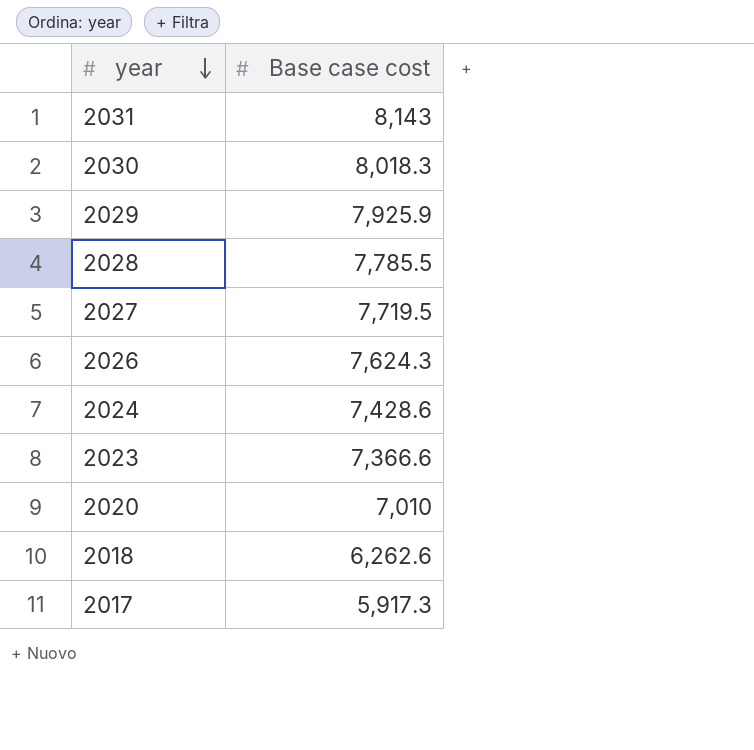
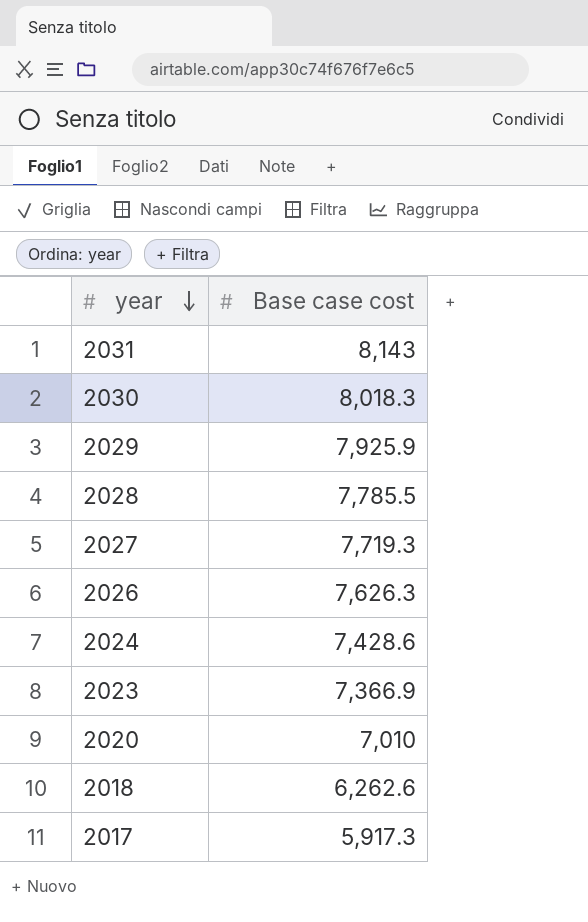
2027 | Base case cost: 7,719.5 -> 7,719.3
2026 | Base case cost: 7,624.3 -> 7,626.3
2023 | Base case cost: 7,366.6 -> 7,366.9

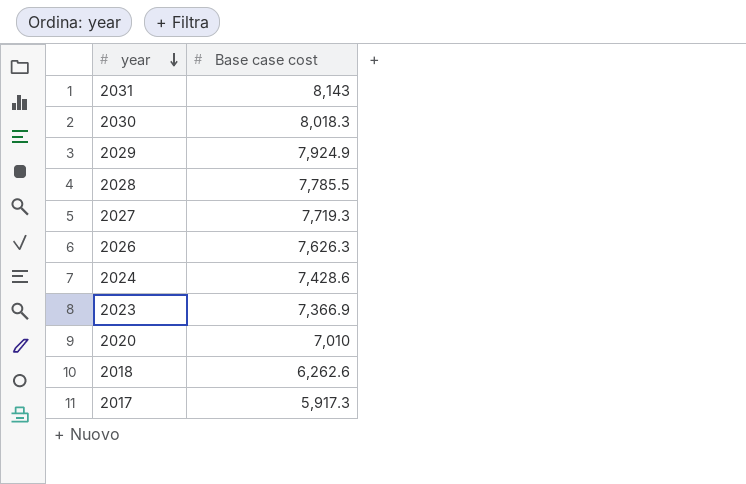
2029 | Base case cost: 7,925.9 -> 7,924.9

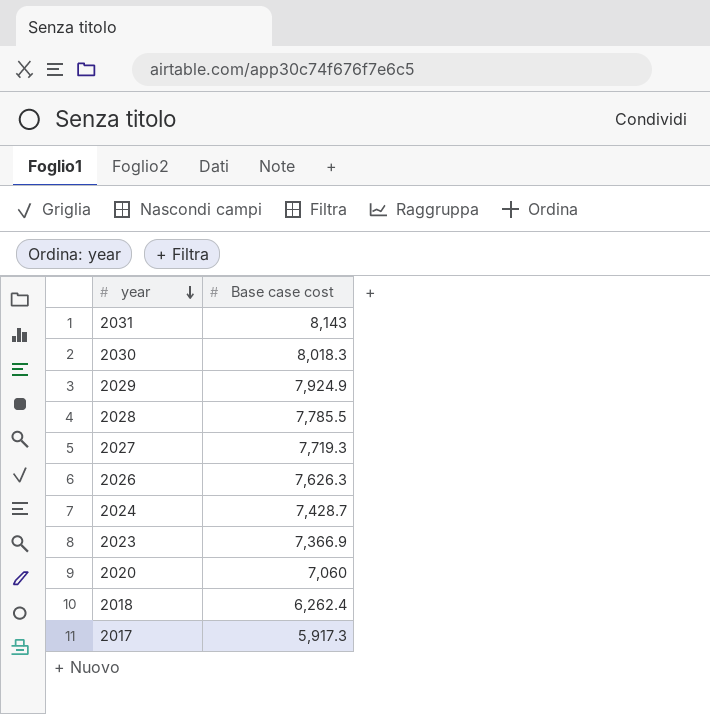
2024 | Base case cost: 7,428.6 -> 7,428.7
2020 | Base case cost: 7,010 -> 7,060
2018 | Base case cost: 6,262.6 -> 6,262.4

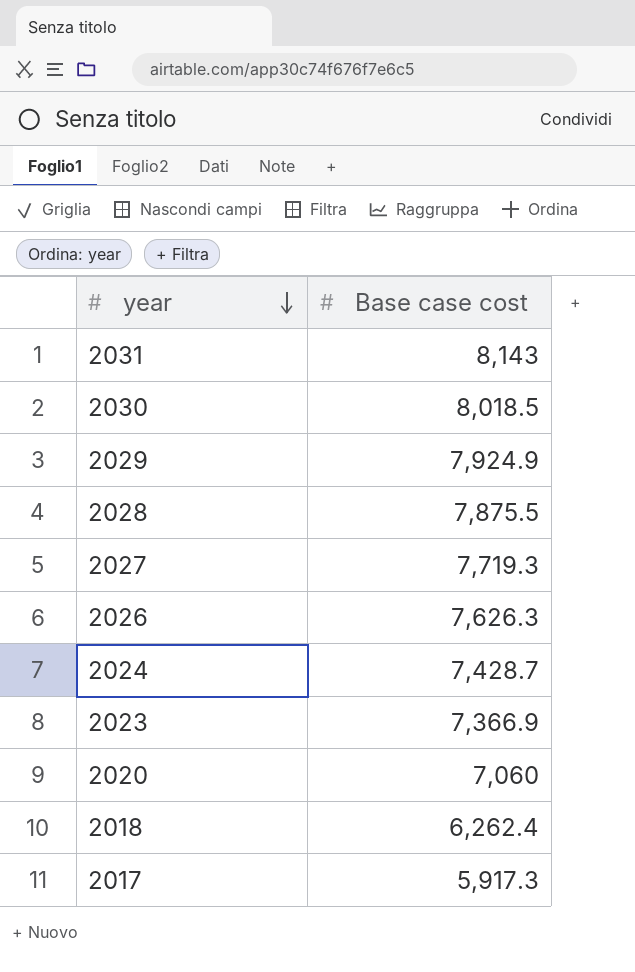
2030 | Base case cost: 8,018.3 -> 8,018.5
2028 | Base case cost: 7,785.5 -> 7,875.5

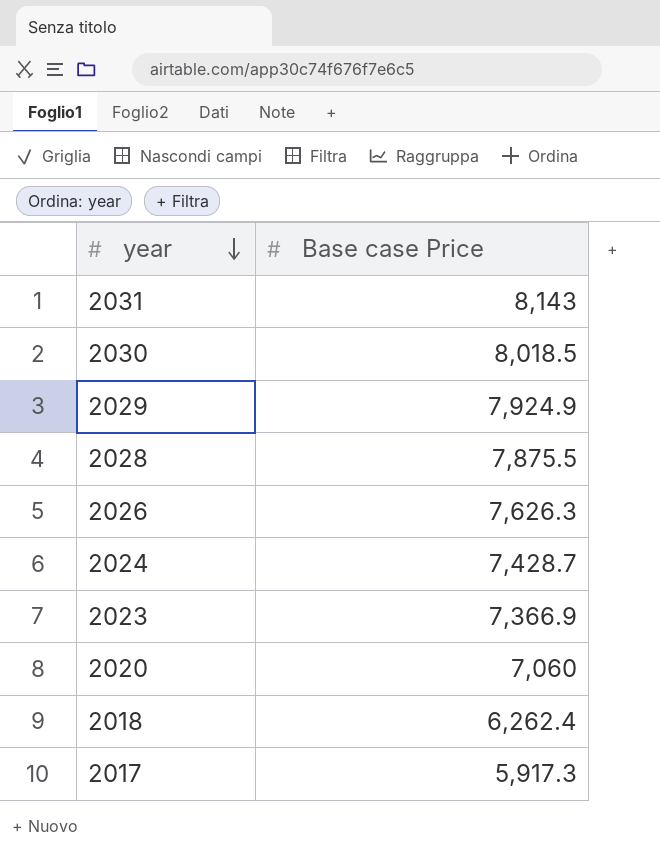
column name: Base case cost -> Base case Price
row 2027: 7,719.3 -> none

